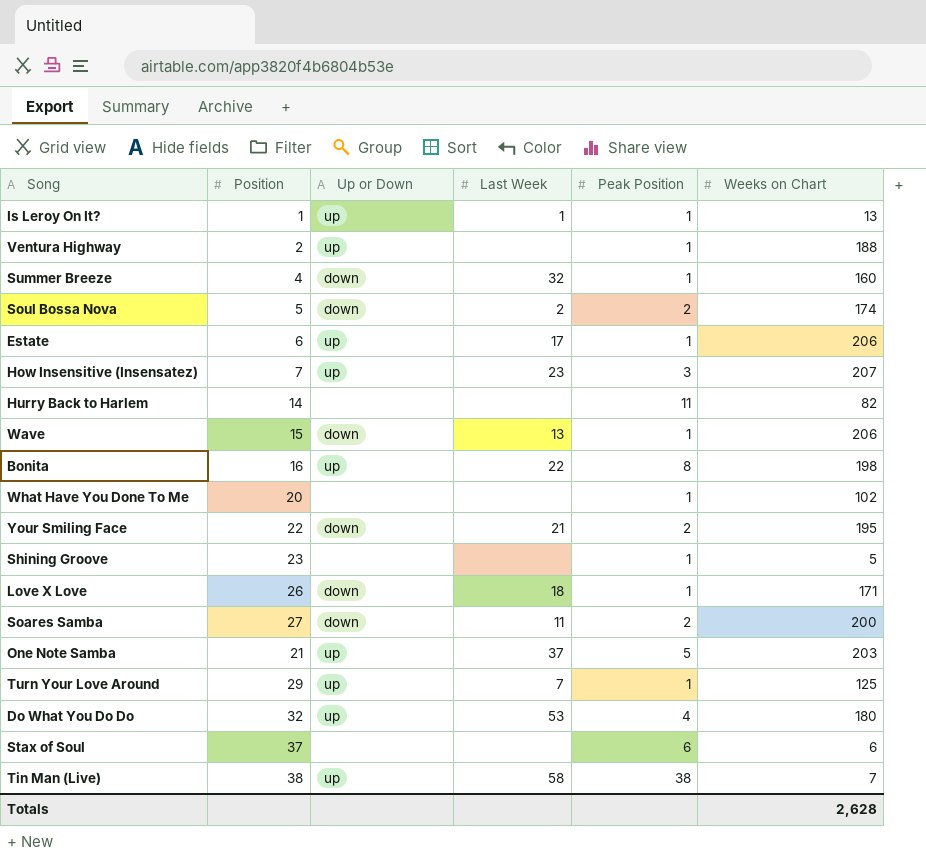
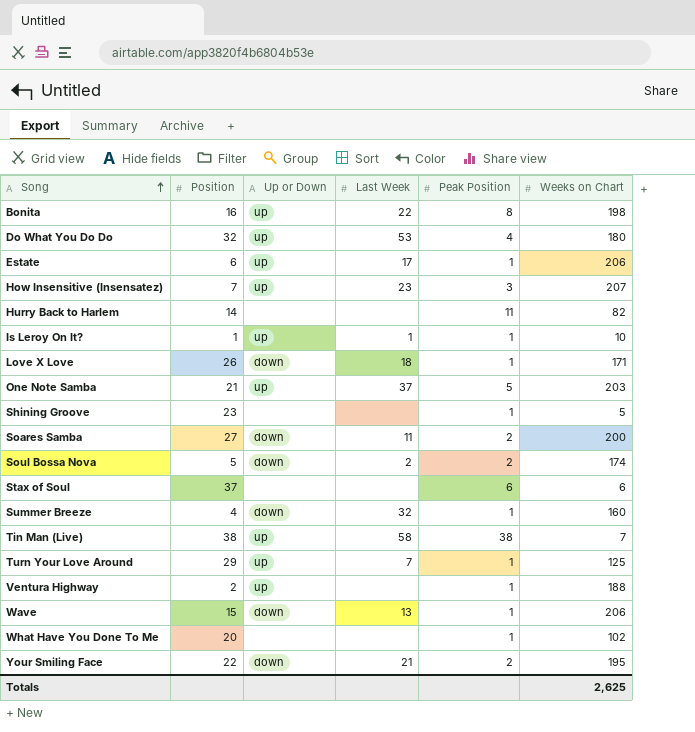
row order: none -> Song ascending
Is Leroy On It? | Weeks on Chart: 13 -> 10
Totals | Weeks on Chart: 2,628 -> 2,625

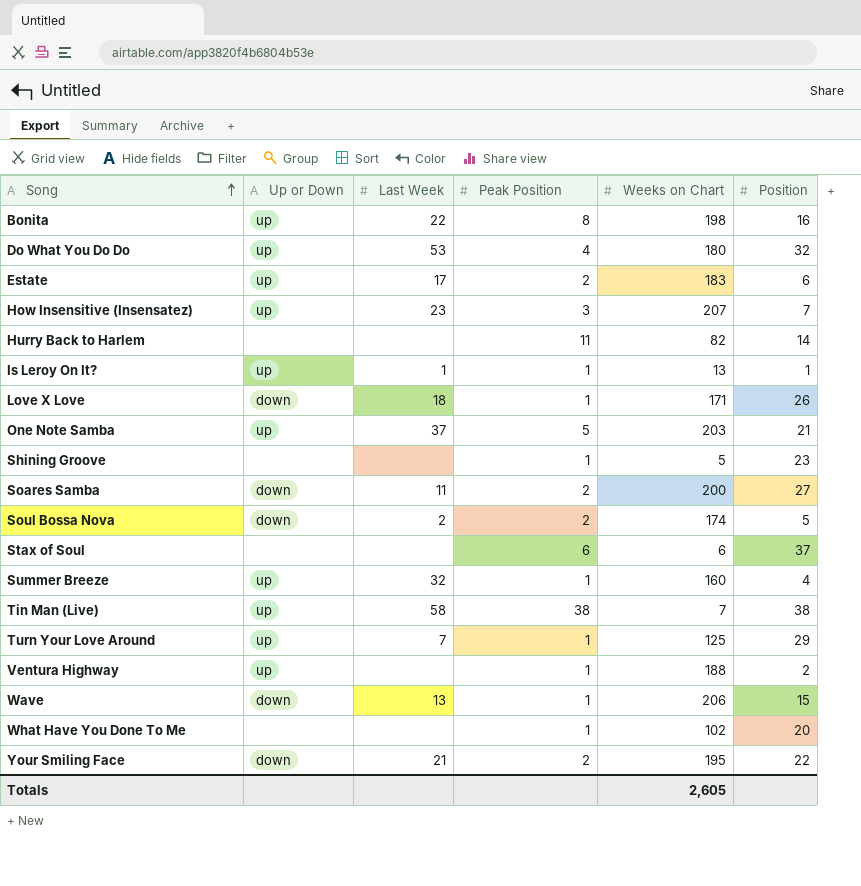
column Position | position: 2 -> 6
Estate | Peak Position: 1 -> 2
Estate | Weeks on Chart: 206 -> 183
Is Leroy On It? | Weeks on Chart: 10 -> 13
Summer Breeze | Up or Down: down -> up
Totals | Weeks on Chart: 2,625 -> 2,605

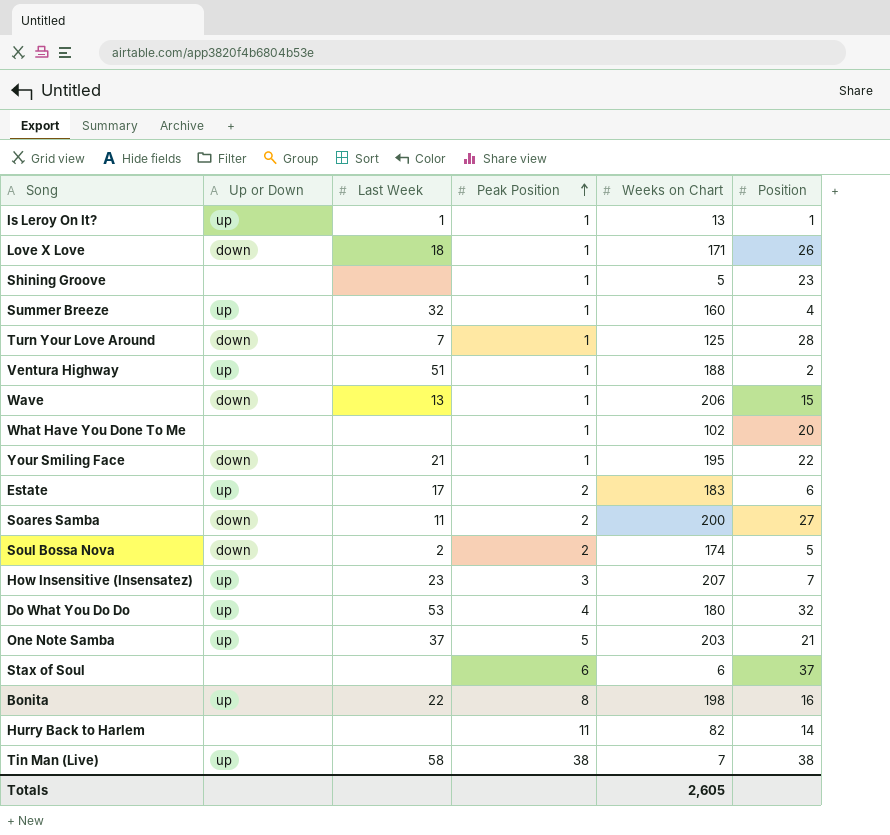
row order: Song ascending -> Peak Position ascending
Turn Your Love Around | Up or Down: up -> down
Turn Your Love Around | Position: 29 -> 28
Ventura Highway | Last Week: none -> 51
Your Smiling Face | Peak Position: 2 -> 1

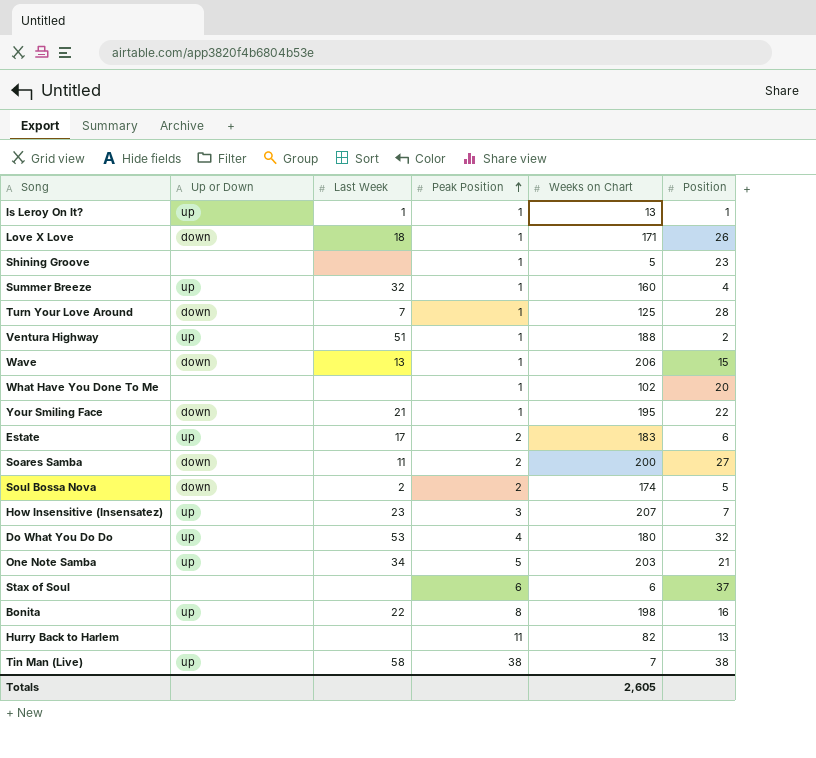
One Note Samba | Last Week: 37 -> 34
Hurry Back to Harlem | Position: 14 -> 13

